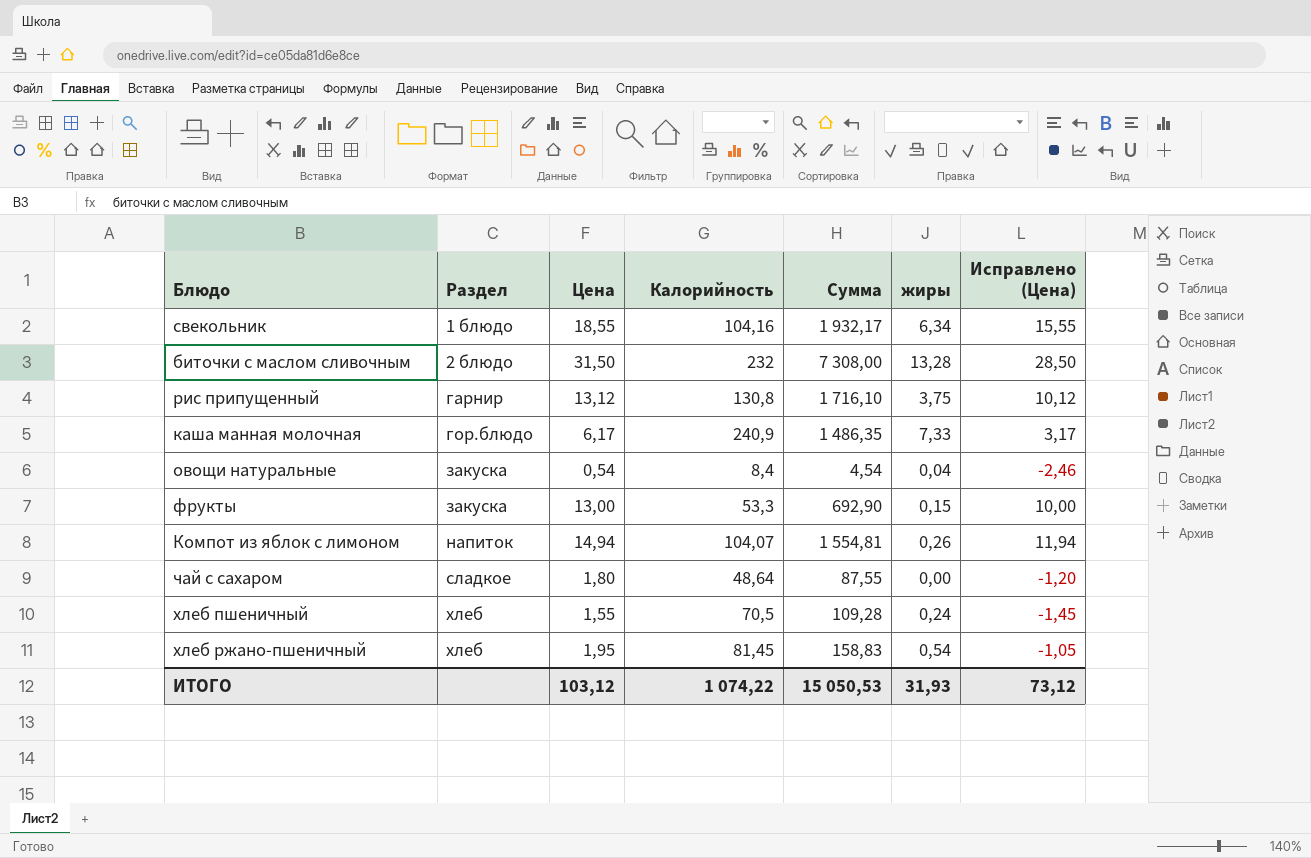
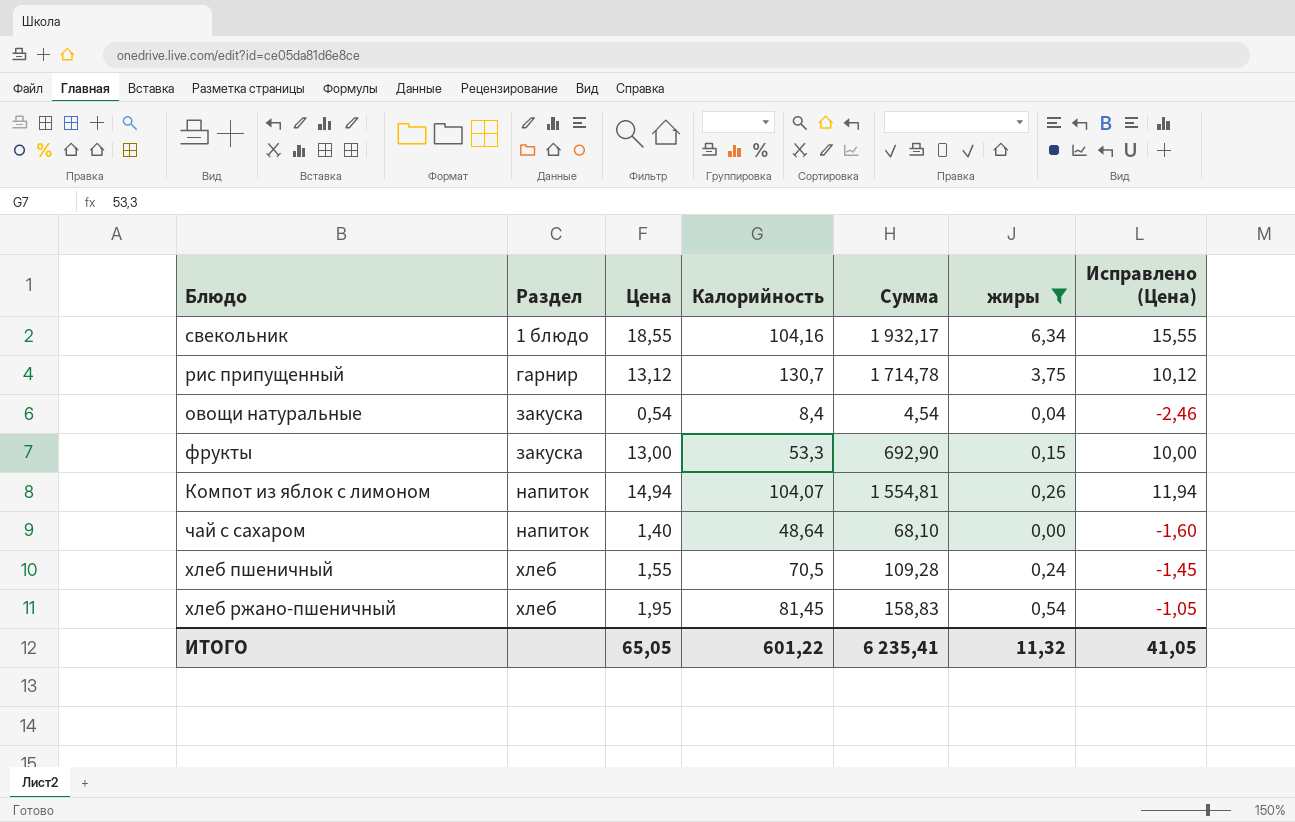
filter: none -> жиры <= 6,34
рис припущенный | Калорийность: 130,8 -> 130,7
рис припущенный | Сумма: 1 716,10 -> 1 714,78
чай с сахаром | Раздел: сладкое -> напиток
чай с сахаром | Цена: 1,80 -> 1,40
чай с сахаром | Сумма: 87,55 -> 68,10
чай с сахаром | Исправлено (Цена): -1,20 -> -1,60
ИТОГО | Цена: 103,12 -> 65,05
ИТОГО | Калорийность: 1 074,22 -> 601,22
ИТОГО | Сумма: 15 050,53 -> 6 235,41
ИТОГО | жиры: 31,93 -> 11,32
ИТОГО | Исправлено (Цена): 73,12 -> 41,05

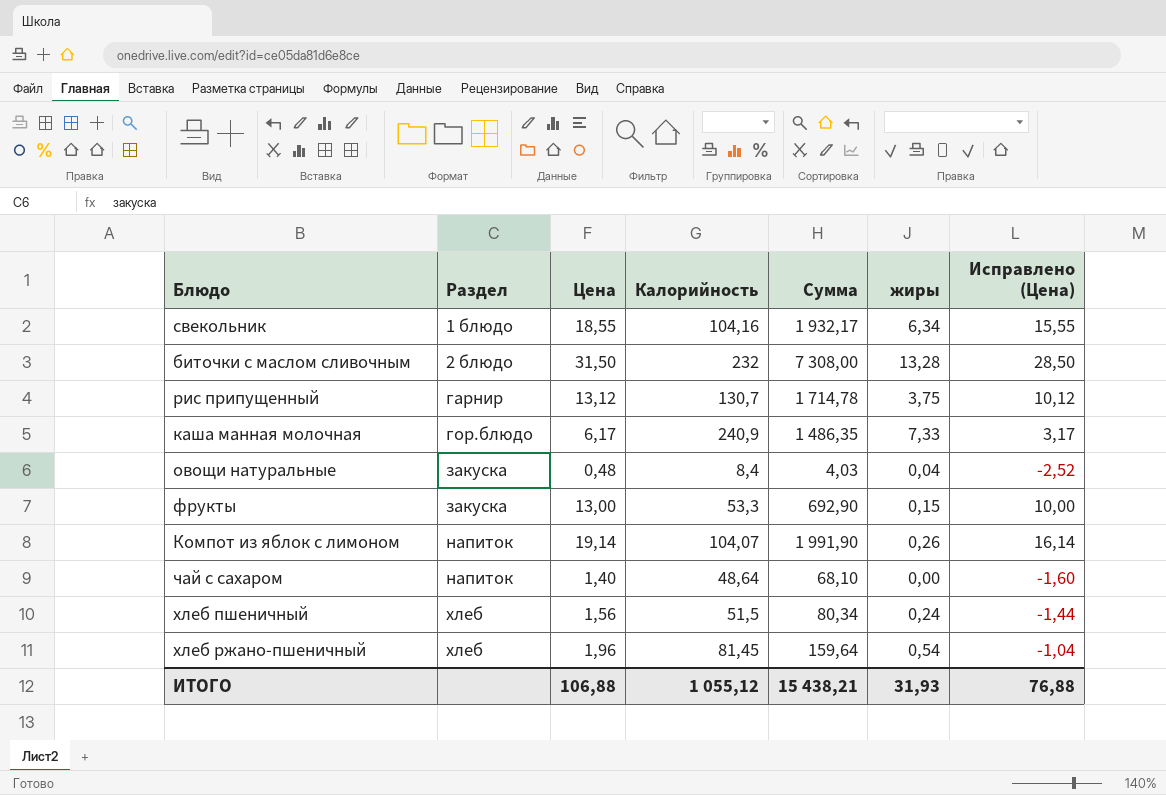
filter: жиры <= 6,34 -> none
овощи натуральные | Цена: 0,54 -> 0,48
овощи натуральные | Сумма: 4,54 -> 4,03
овощи натуральные | Исправлено (Цена): -2,46 -> -2,52
Компот из яблок с лимоном | Цена: 14,94 -> 19,14
Компот из яблок с лимоном | Сумма: 1 554,81 -> 1 991,90
Компот из яблок с лимоном | Исправлено (Цена): 11,94 -> 16,14
хлеб пшеничный | Цена: 1,55 -> 1,56
хлеб пшеничный | Калорийность: 70,5 -> 51,5
хлеб пшеничный | Сумма: 109,28 -> 80,34
хлеб пшеничный | Исправлено (Цена): -1,45 -> -1,44
хлеб ржано-пшеничный | Цена: 1,95 -> 1,96
хлеб ржано-пшеничный | Сумма: 158,83 -> 159,64
хлеб ржано-пшеничный | Исправлено (Цена): -1,05 -> -1,04
ИТОГО | Цена: 65,05 -> 106,88
ИТОГО | Калорийность: 601,22 -> 1 055,12
ИТОГО | Сумма: 6 235,41 -> 15 438,21
ИТОГО | жиры: 11,32 -> 31,93
ИТОГО | Исправлено (Цена): 41,05 -> 76,88

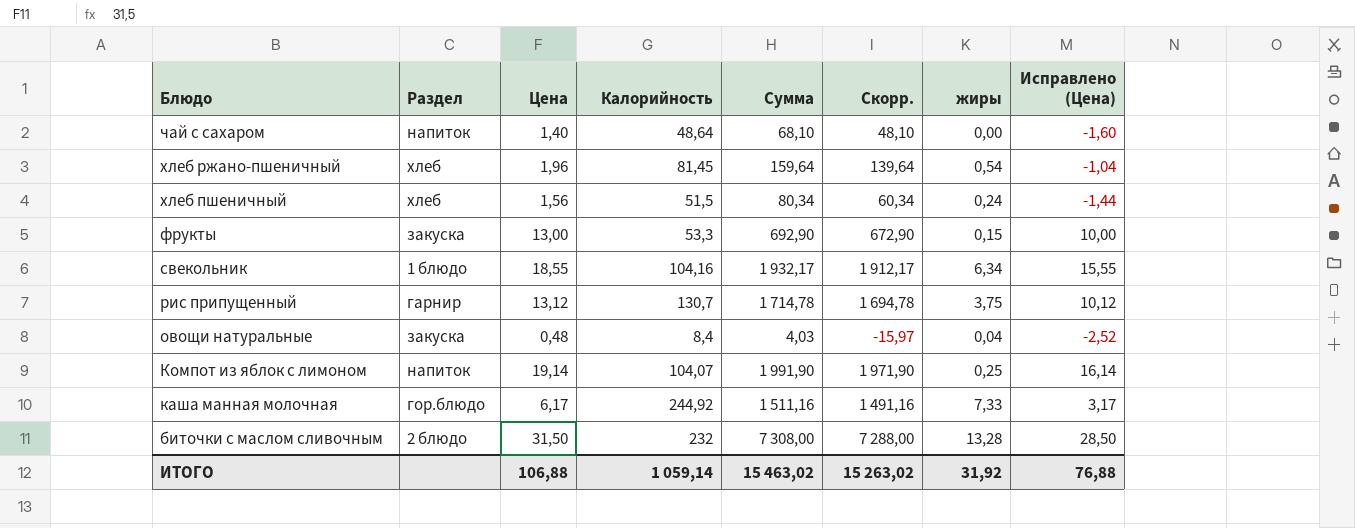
row order: Раздел ascending -> Блюдо descending
column Скорр. | formula: none -> [Сумма] - 20
Компот из яблок с лимоном | жиры: 0,26 -> 0,25
каша манная молочная | Калорийность: 240,9 -> 244,92
каша манная молочная | Сумма: 1 486,35 -> 1 511,16
ИТОГО | Калорийность: 1 055,12 -> 1 059,14
ИТОГО | Сумма: 15 438,21 -> 15 463,02
ИТОГО | жиры: 31,93 -> 31,92

